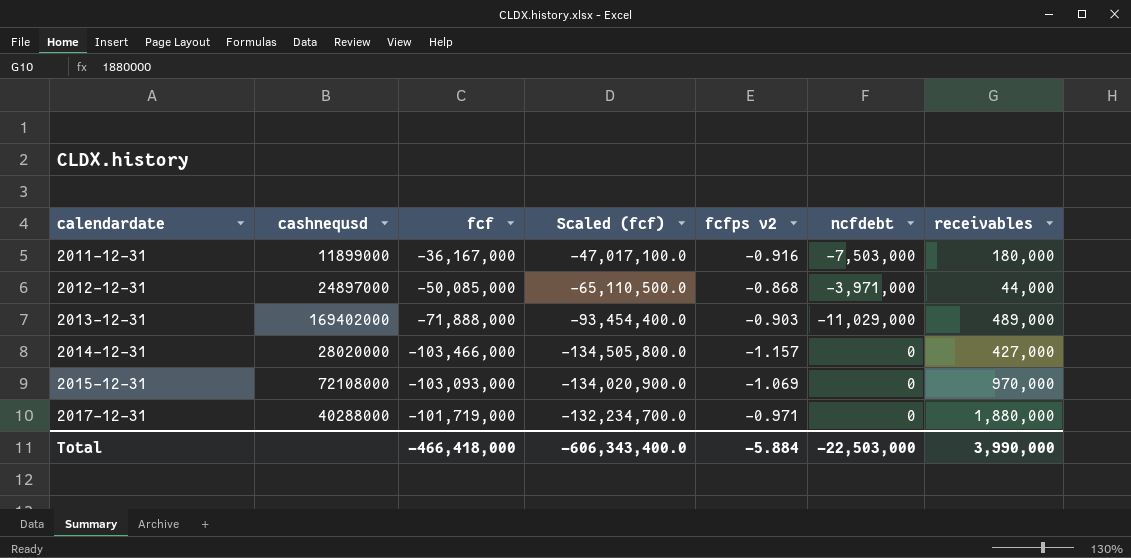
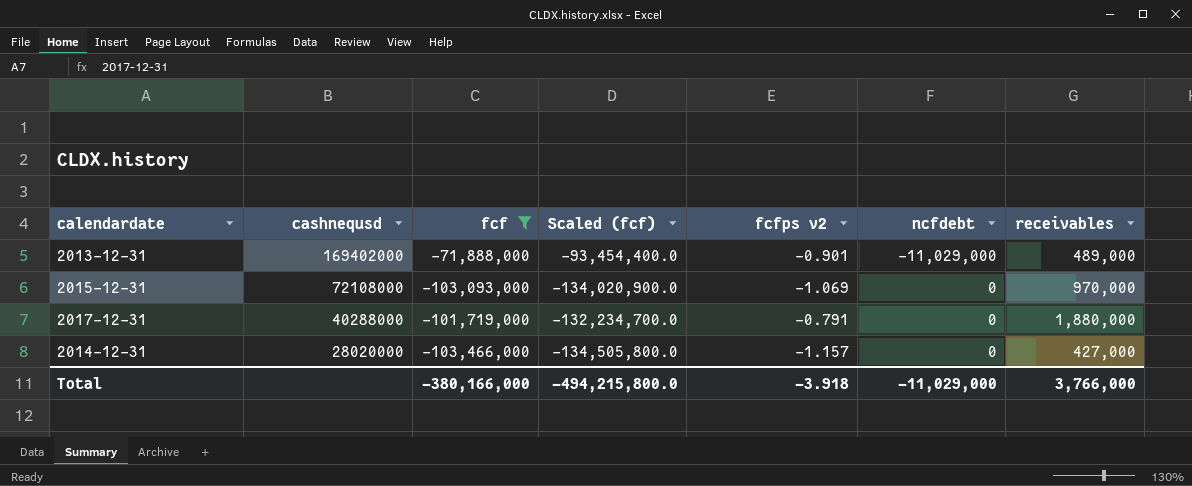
filter: none -> fcf <= -71,888,000
row order: calendardate ascending -> cashnequsd descending
2013-12-31 | fcfps v2: -0.903 -> -0.901
2017-12-31 | fcfps v2: -0.971 -> -0.791
Total | fcf: -466,418,000 -> -380,166,000
Total | Scaled (fcf): -606,343,400.0 -> -494,215,800.0
Total | fcfps v2: -5.884 -> -3.918
Total | ncfdebt: -22,503,000 -> -11,029,000
Total | receivables: 3,990,000 -> 3,766,000

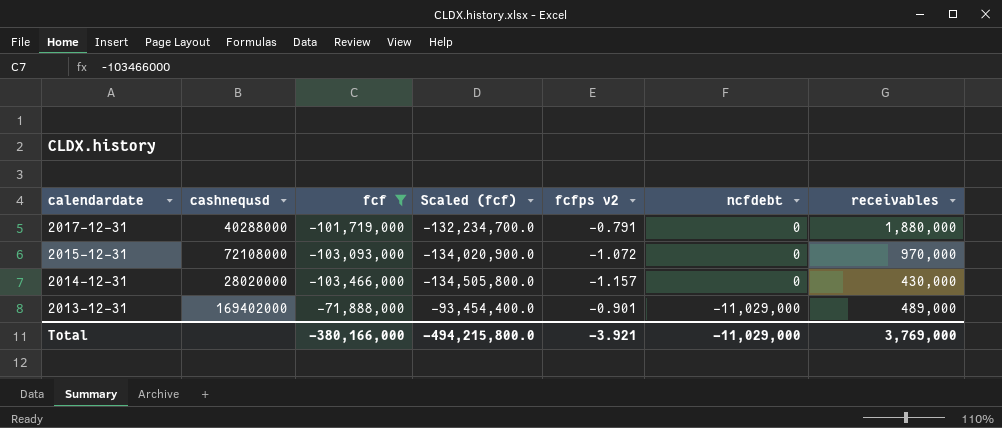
row order: cashnequsd descending -> calendardate descending
2015-12-31 | fcfps v2: -1.069 -> -1.072
2014-12-31 | receivables: 427,000 -> 430,000
Total | fcfps v2: -3.918 -> -3.921
Total | receivables: 3,766,000 -> 3,769,000

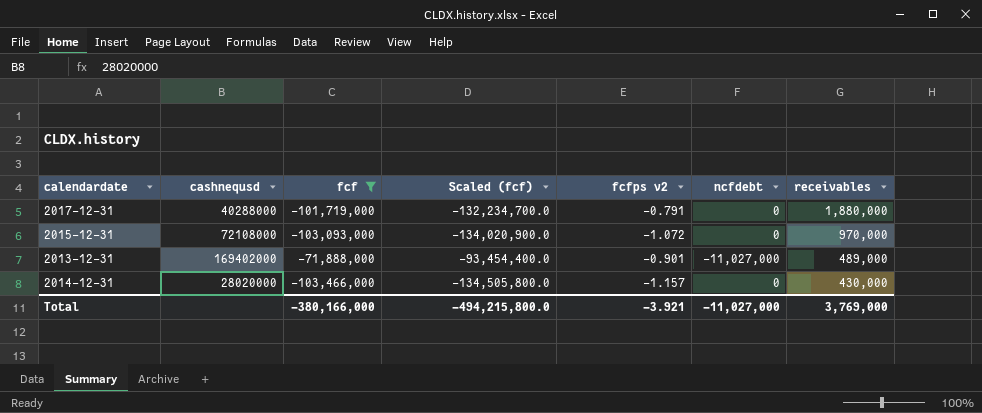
row order: calendardate descending -> receivables descending
2013-12-31 | ncfdebt: -11,029,000 -> -11,027,000
Total | ncfdebt: -11,029,000 -> -11,027,000

